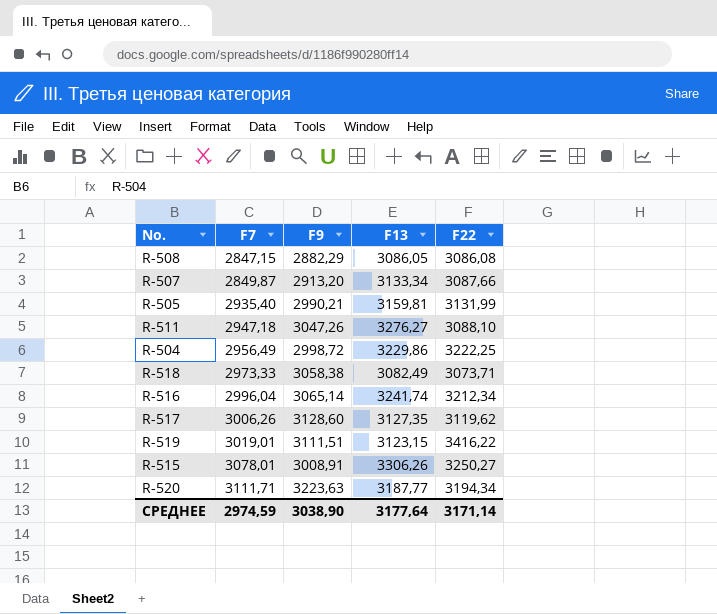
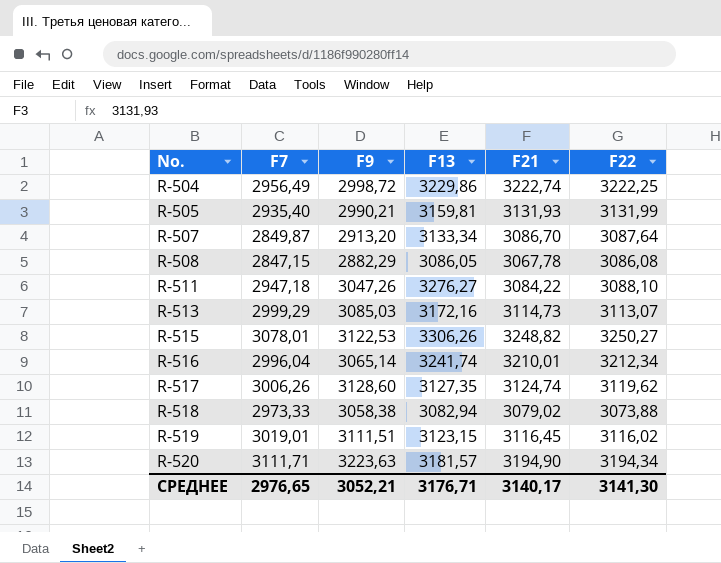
row order: F7 ascending -> No. ascending
column F21 | position: none -> 5
R-507 | F22: 3087,66 -> 3087,64
row R-513: none -> 2999,29 | 3085,03 | 3172,16 | 3114,73 | 3113,07
R-515 | F9: 3008,91 -> 3122,53
R-518 | F13: 3082,49 -> 3082,94
R-518 | F22: 3073,71 -> 3073,88
R-519 | F22: 3416,22 -> 3116,02
R-520 | F13: 3187,77 -> 3181,57
СРЕДНЕЕ | F7: 2974,59 -> 2976,65
СРЕДНЕЕ | F9: 3038,90 -> 3052,21
СРЕДНЕЕ | F13: 3177,64 -> 3176,71
СРЕДНЕЕ | F22: 3171,14 -> 3141,30

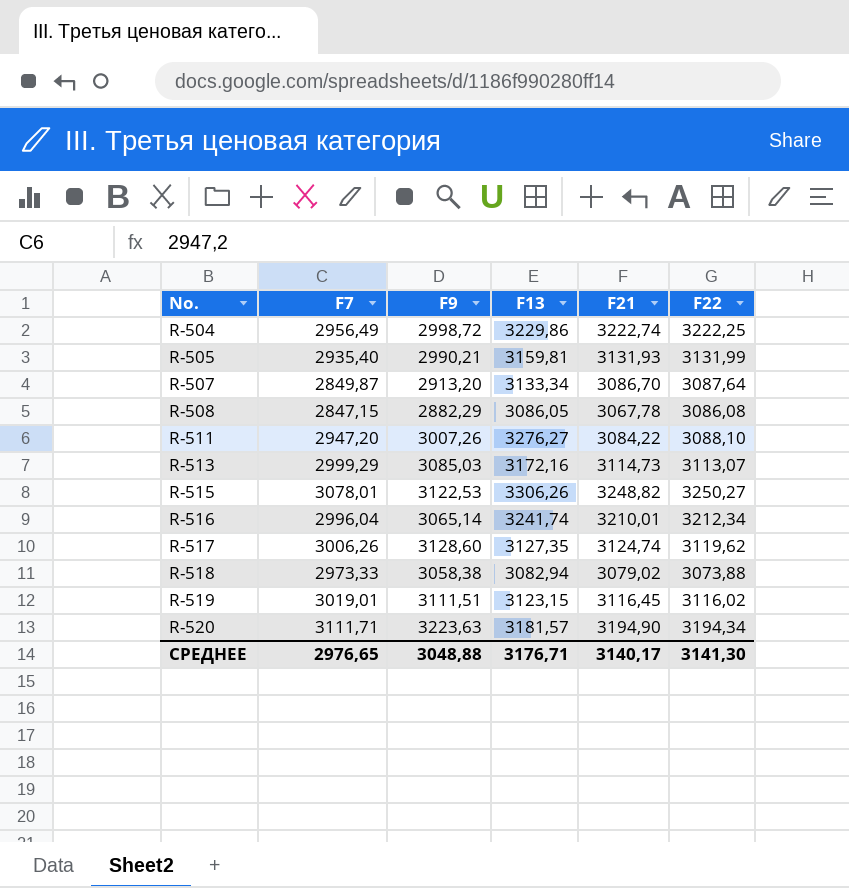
R-511 | F7: 2947,18 -> 2947,20
R-511 | F9: 3047,26 -> 3007,26
СРЕДНЕЕ | F9: 3052,21 -> 3048,88

